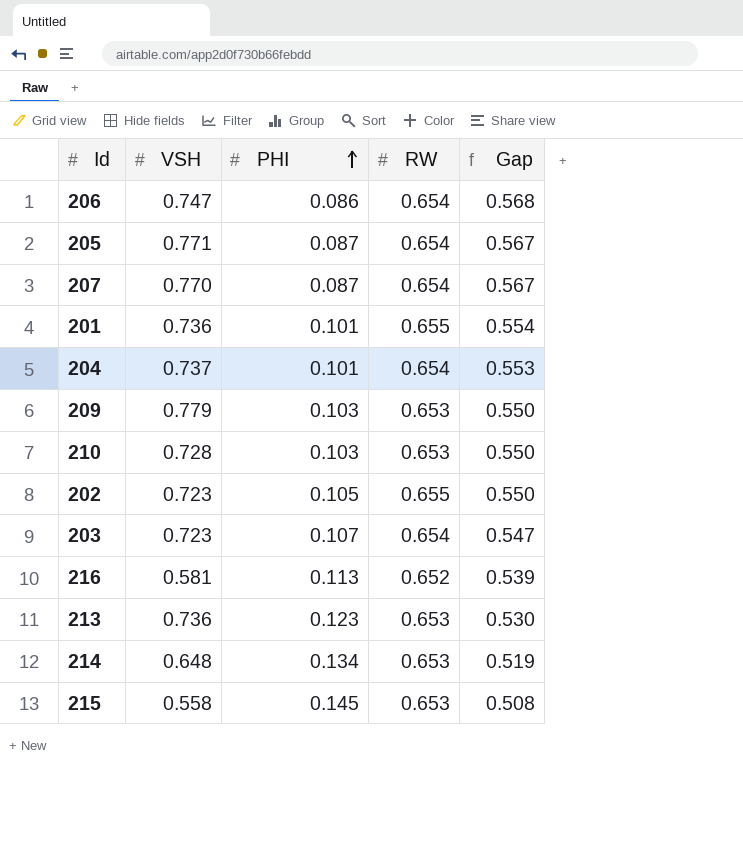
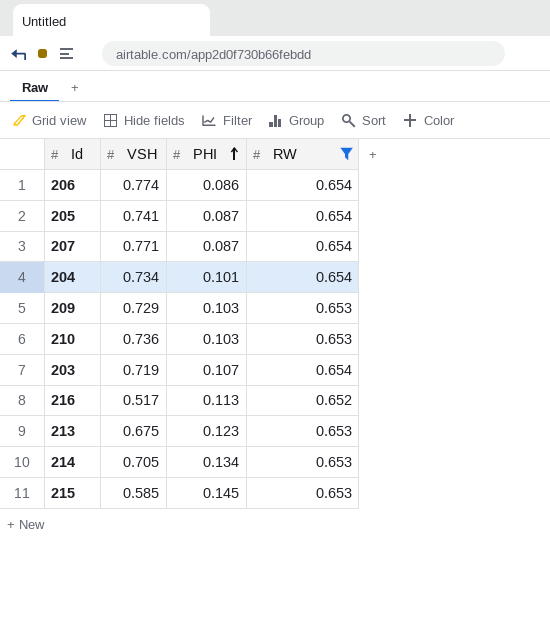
filter: none -> RW != 0.655
column Gap | formula: [RW] - [PHI] -> none
206 | VSH: 0.747 -> 0.774
205 | VSH: 0.771 -> 0.741
207 | VSH: 0.770 -> 0.771
204 | VSH: 0.737 -> 0.734
209 | VSH: 0.779 -> 0.729
210 | VSH: 0.728 -> 0.736
203 | VSH: 0.723 -> 0.719
216 | VSH: 0.581 -> 0.517
213 | VSH: 0.736 -> 0.675
214 | VSH: 0.648 -> 0.705
215 | VSH: 0.558 -> 0.585

